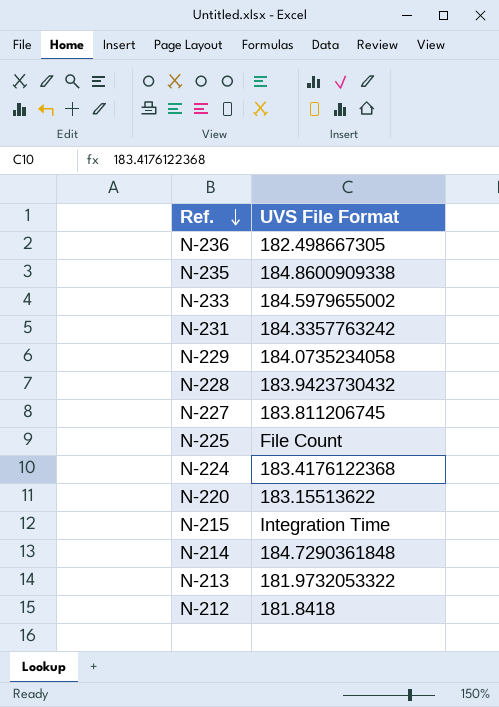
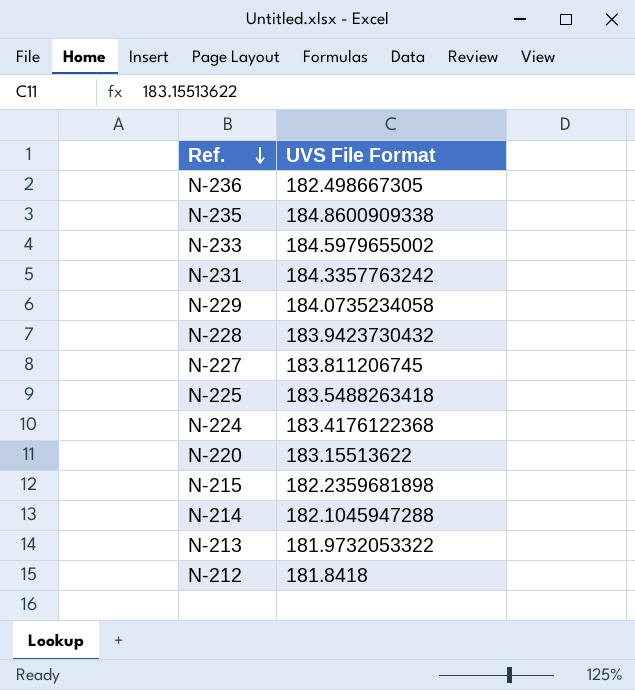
N-225 | UVS File Format: File Count -> 183.5488263418
N-215 | UVS File Format: Integration Time -> 182.2359681898
N-214 | UVS File Format: 184.7290361848 -> 182.1045947288

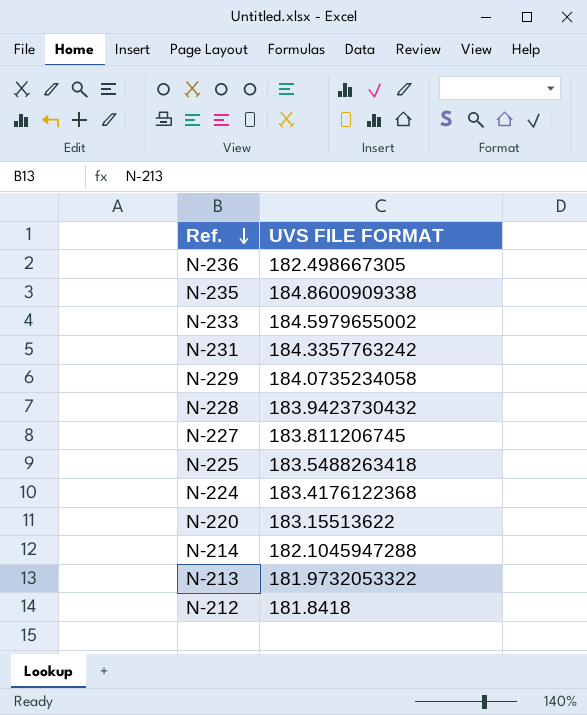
column name: UVS File Format -> UVS FILE FORMAT
row N-215: 182.2359681898 -> none

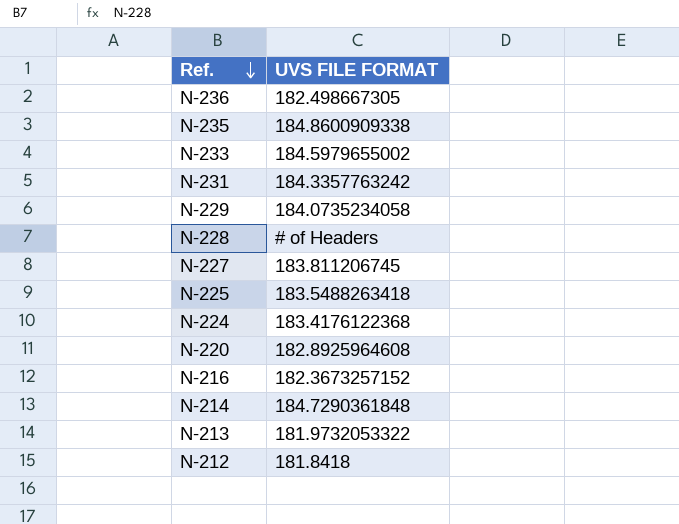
N-228 | UVS FILE FORMAT: 183.9423730432 -> # of Headers
N-220 | UVS FILE FORMAT: 183.15513622 -> 182.8925964608
row N-216: none -> 182.3673257152
N-214 | UVS FILE FORMAT: 182.1045947288 -> 184.7290361848

